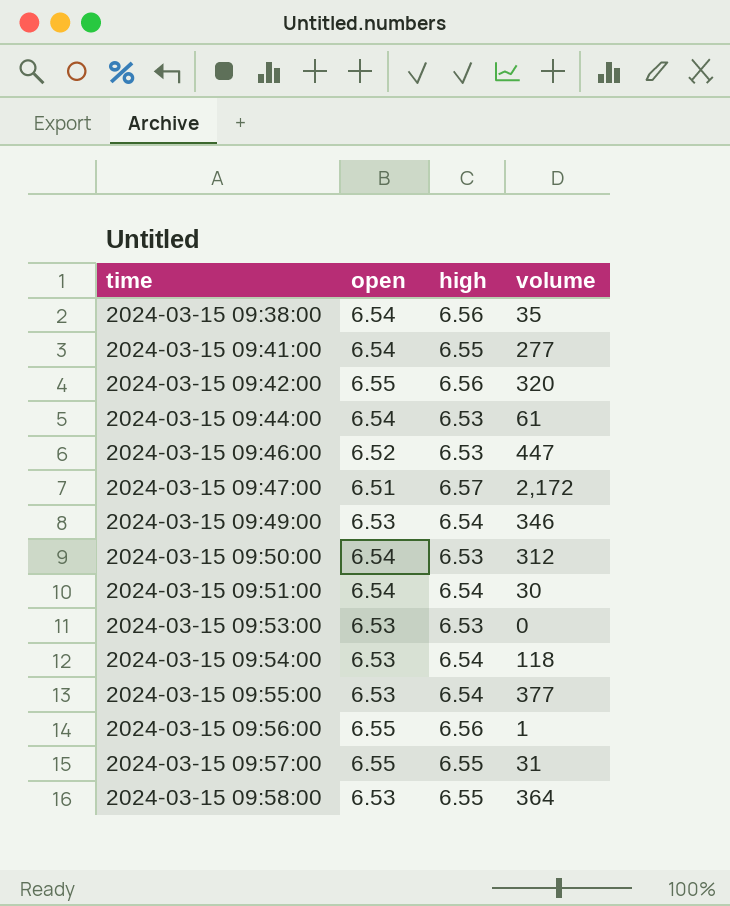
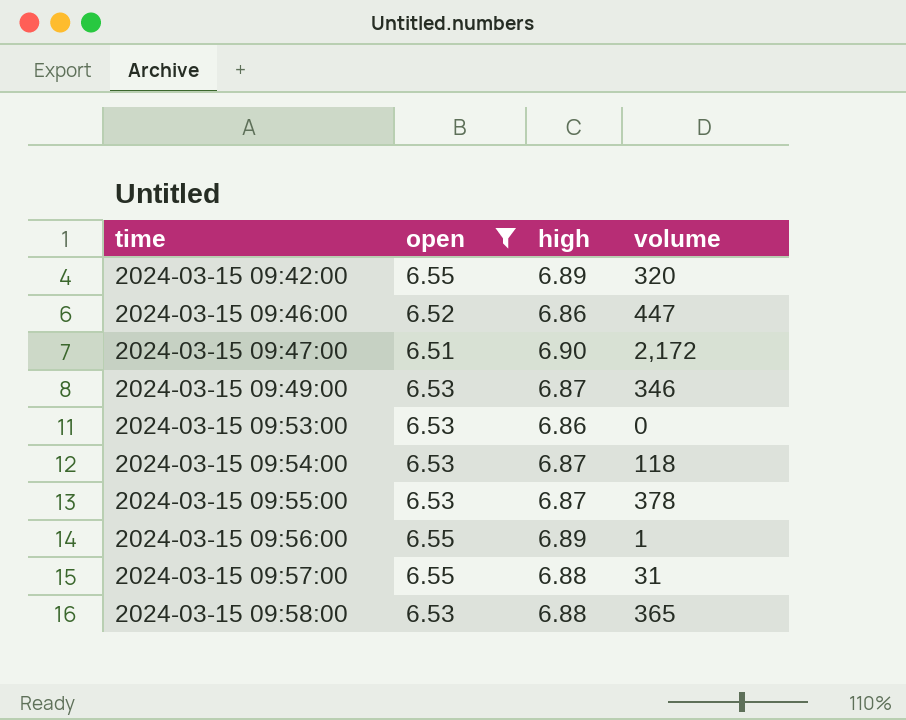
filter: none -> open != 6.54
2024-03-15 09:42:00 | high: 6.56 -> 6.89
2024-03-15 09:46:00 | high: 6.53 -> 6.86
2024-03-15 09:47:00 | high: 6.57 -> 6.90
2024-03-15 09:49:00 | high: 6.54 -> 6.87
2024-03-15 09:53:00 | high: 6.53 -> 6.86
2024-03-15 09:54:00 | high: 6.54 -> 6.87
2024-03-15 09:55:00 | high: 6.54 -> 6.87
2024-03-15 09:55:00 | volume: 377 -> 378
2024-03-15 09:56:00 | high: 6.56 -> 6.89
2024-03-15 09:57:00 | high: 6.55 -> 6.88
2024-03-15 09:58:00 | high: 6.55 -> 6.88
2024-03-15 09:58:00 | volume: 364 -> 365

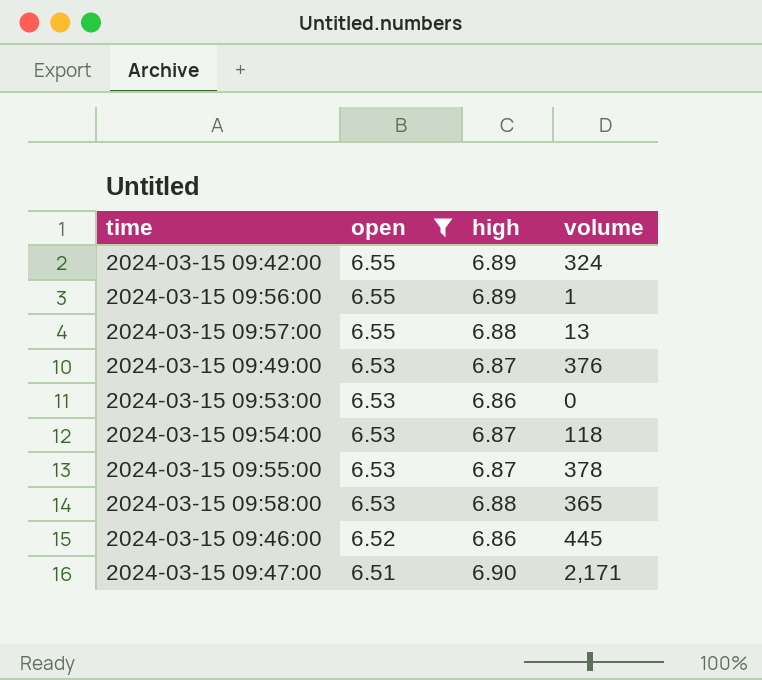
row order: time ascending -> open descending
2024-03-15 09:42:00 | volume: 320 -> 324
2024-03-15 09:57:00 | volume: 31 -> 13
2024-03-15 09:49:00 | volume: 346 -> 376
2024-03-15 09:46:00 | volume: 447 -> 445
2024-03-15 09:47:00 | volume: 2,172 -> 2,171

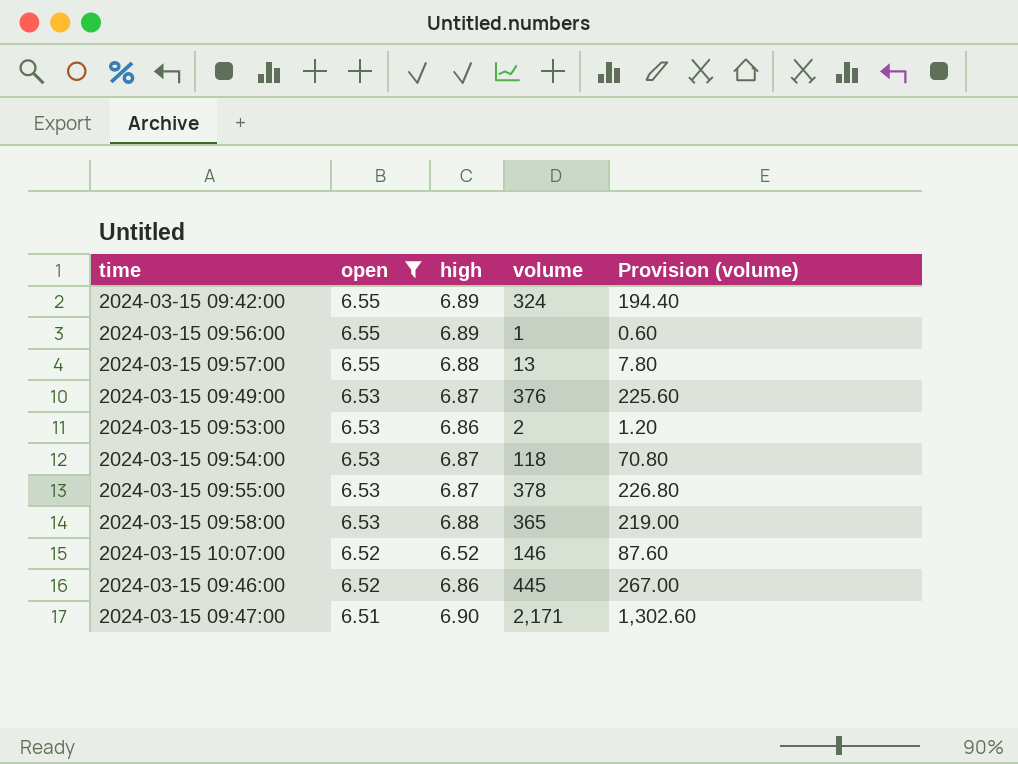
column Provision (volume) | formula: none -> [volume] * 0.6
2024-03-15 09:53:00 | volume: 0 -> 2
row 2024-03-15 10:07:00: none -> 6.52 | 6.52 | 146 | 87.60

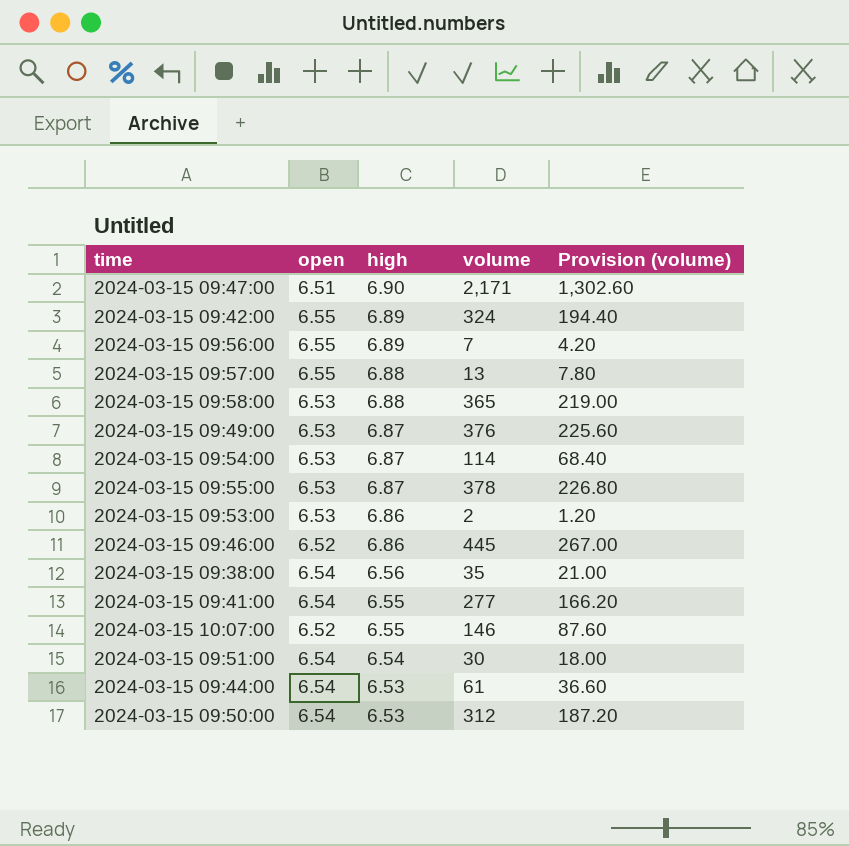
filter: open != 6.54 -> none
row order: open descending -> high descending
2024-03-15 09:56:00 | volume: 1 -> 7
2024-03-15 09:56:00 | Provision (volume): 0.60 -> 4.20
2024-03-15 09:54:00 | volume: 118 -> 114
2024-03-15 09:54:00 | Provision (volume): 70.80 -> 68.40
2024-03-15 10:07:00 | high: 6.52 -> 6.55

